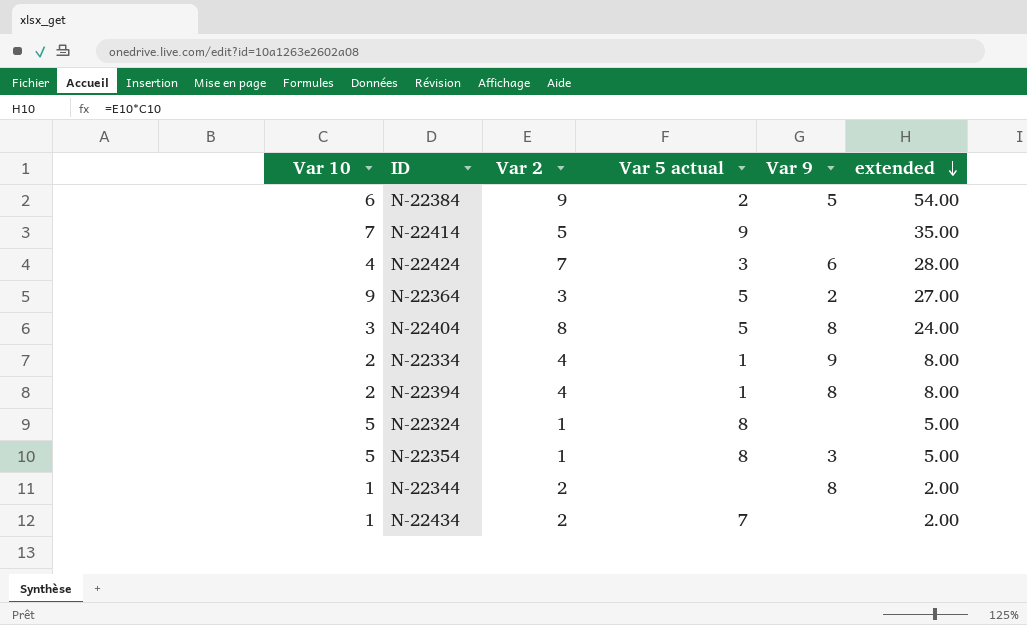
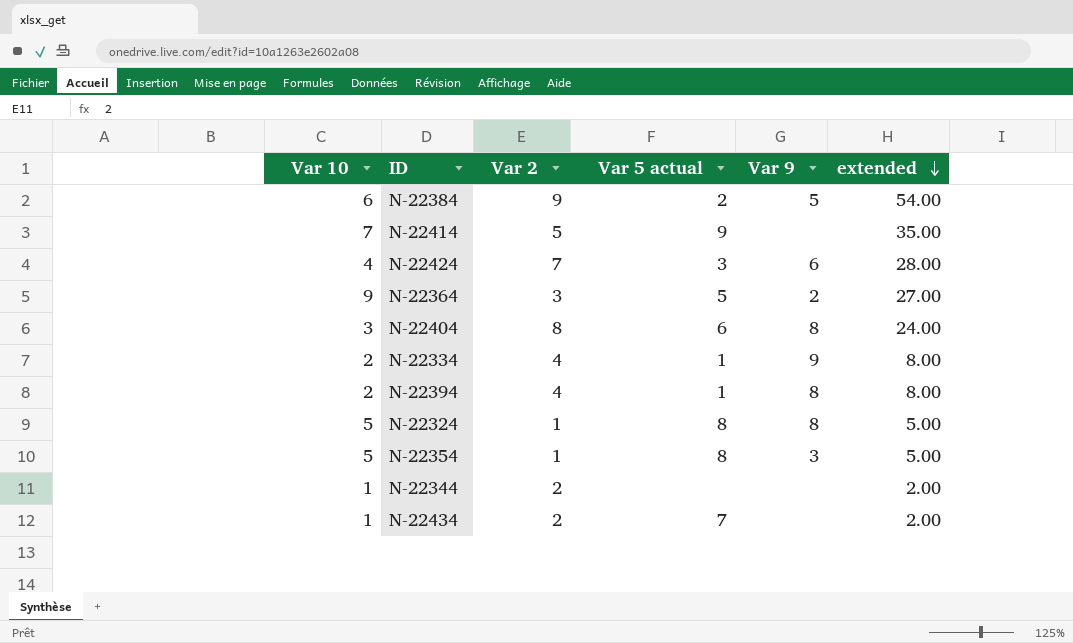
N-22404 | Var 5 actual: 5 -> 6
N-22324 | Var 9: none -> 8
N-22344 | Var 9: 8 -> none

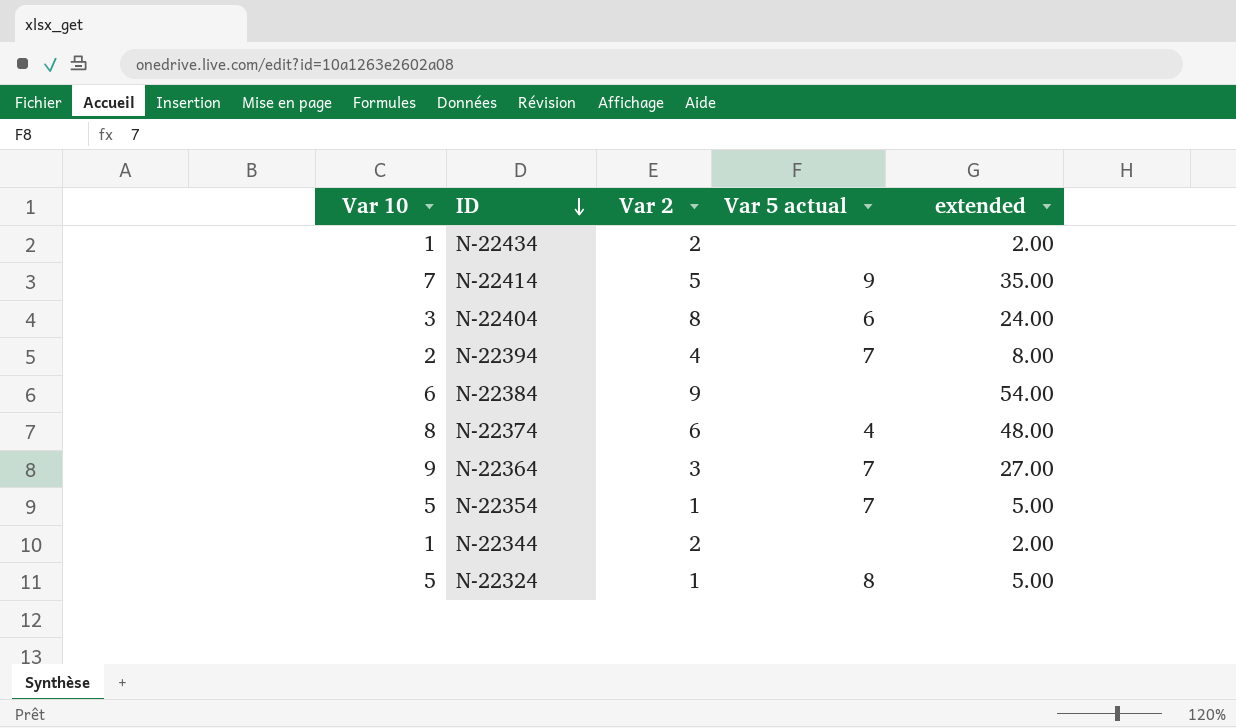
row order: extended descending -> ID descending
column Var 9 | position: 5 -> none
row N-22424: 4 | 7 | 3 | 6 | 28.00 -> none
row N-22334: 2 | 4 | 1 | 9 | 8.00 -> none
N-22434 | Var 5 actual: 7 -> none
N-22394 | Var 5 actual: 1 -> 7
N-22384 | Var 5 actual: 2 -> none
row N-22374: none -> 8 | 6 | 4 | 48.00
N-22364 | Var 5 actual: 5 -> 7
N-22354 | Var 5 actual: 8 -> 7

